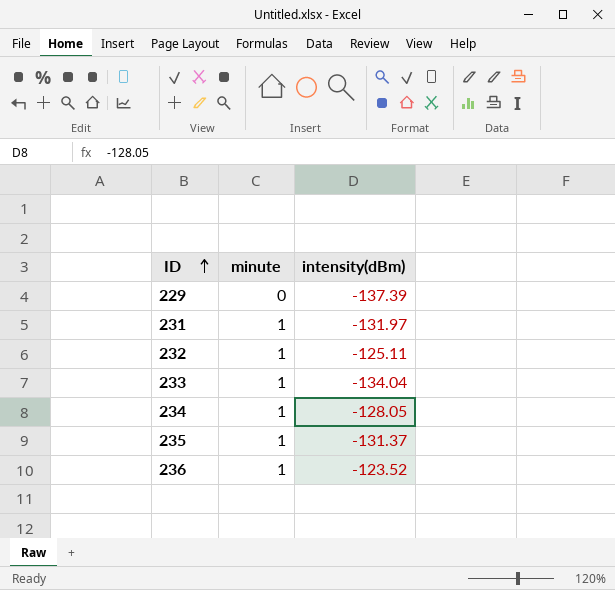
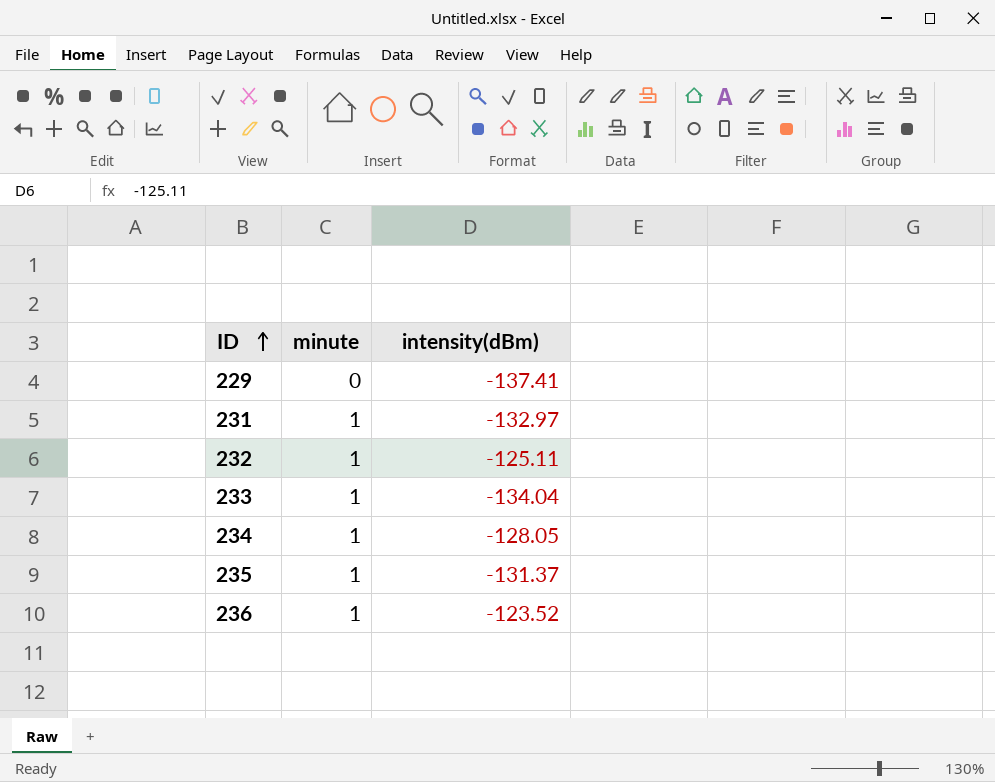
229 | intensity(dBm): -137.39 -> -137.41
231 | intensity(dBm): -131.97 -> -132.97

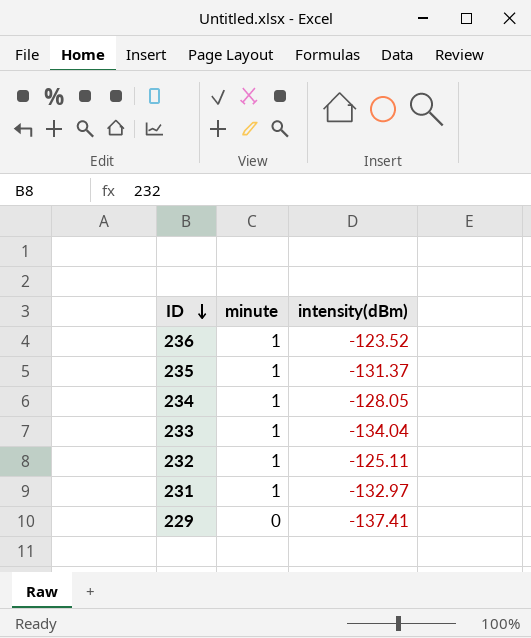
row order: ID ascending -> ID descending

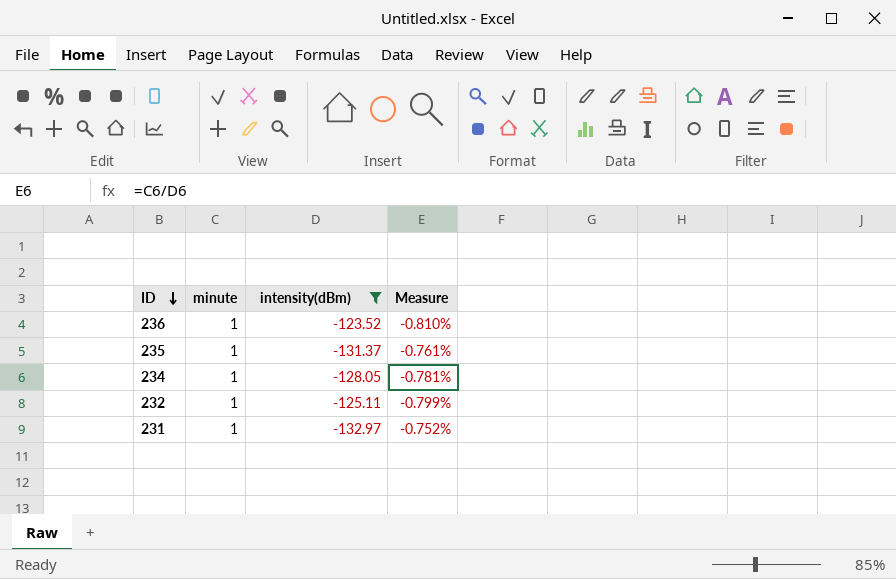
filter: none -> intensity(dBm) >= -132.97
column Measure | formula: none -> [minute] / [intensity(dBm)]

